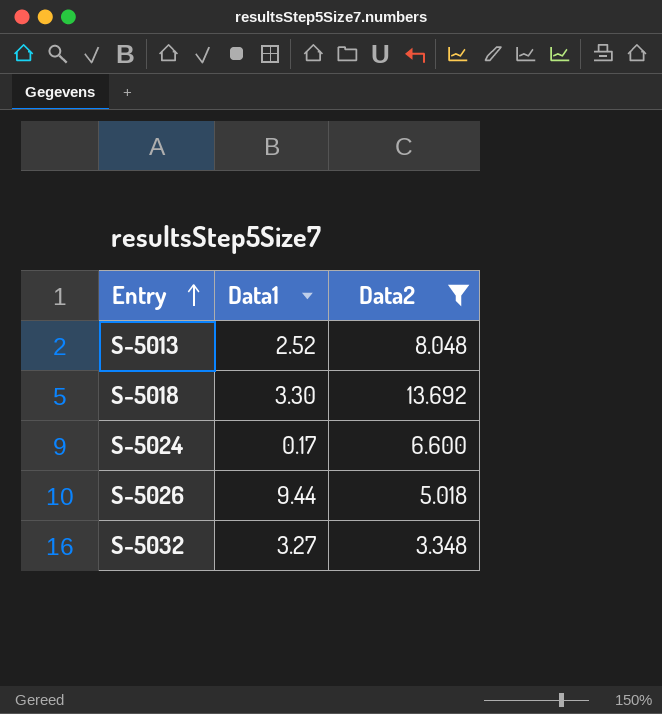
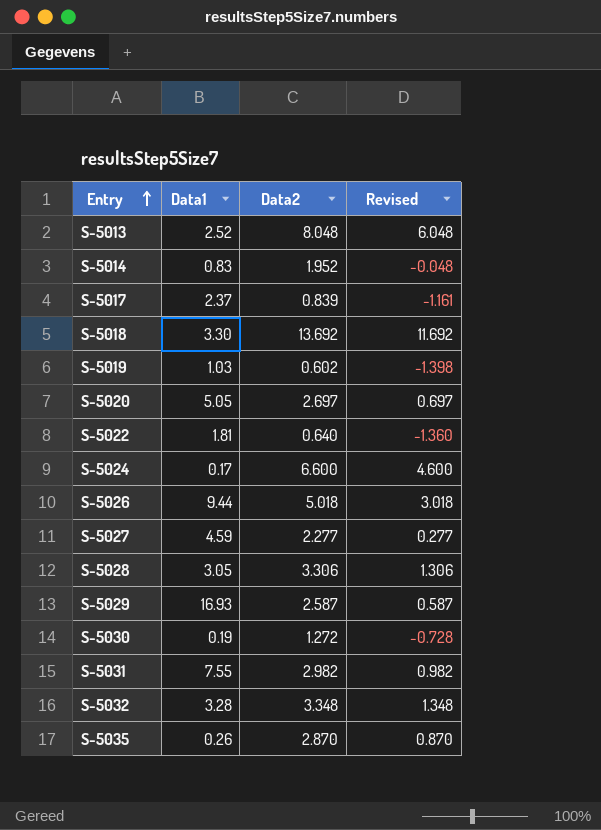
filter: Data2 >= 3.348 -> none
column Revised | formula: none -> [Data2] - 2
S-5032 | Data1: 3.27 -> 3.28

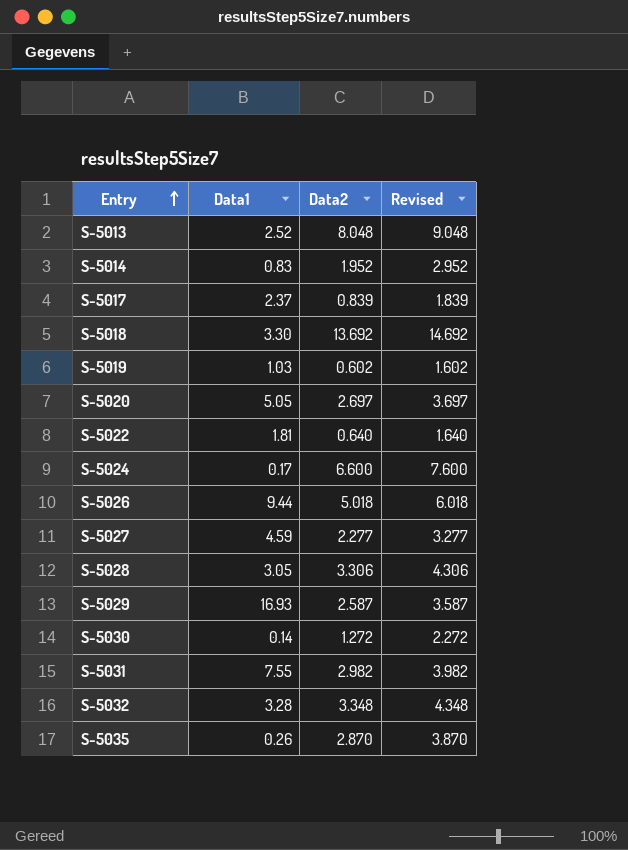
column Revised | formula: [Data2] - 2 -> [Data2] + 1
S-5030 | Data1: 0.19 -> 0.14

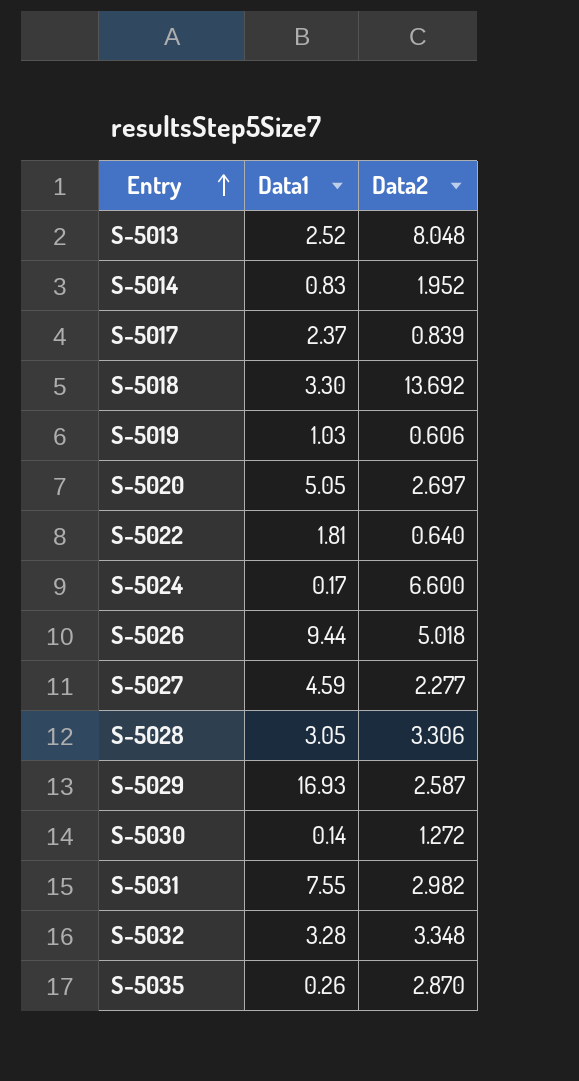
column Revised | formula: [Data2] + 1 -> none
S-5019 | Data2: 0.602 -> 0.606

